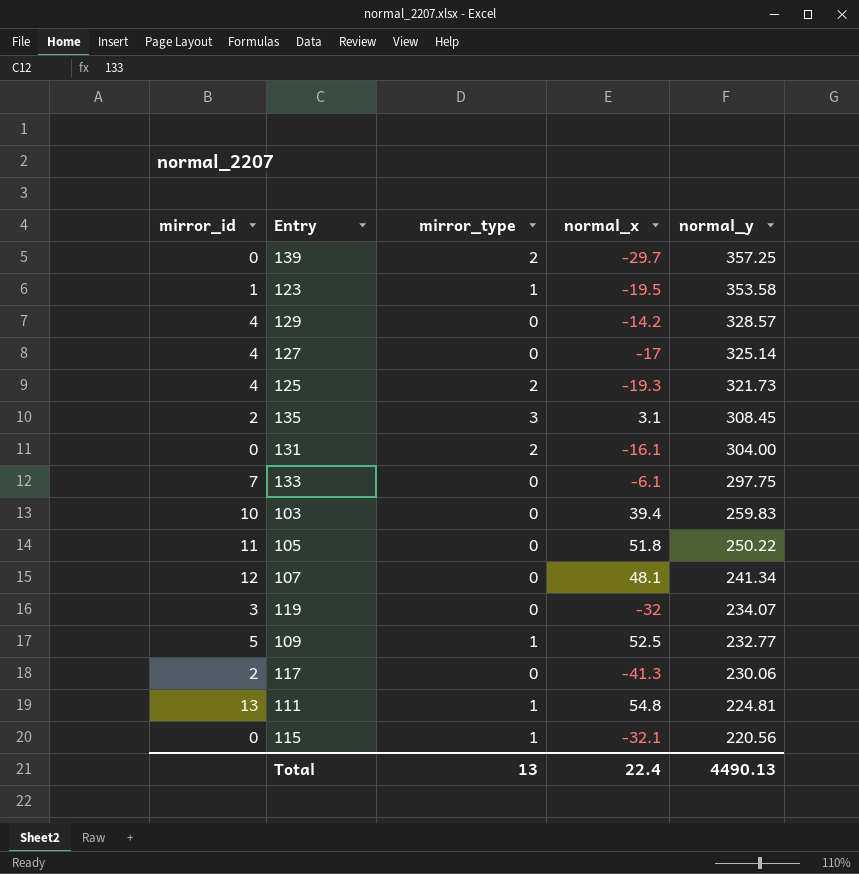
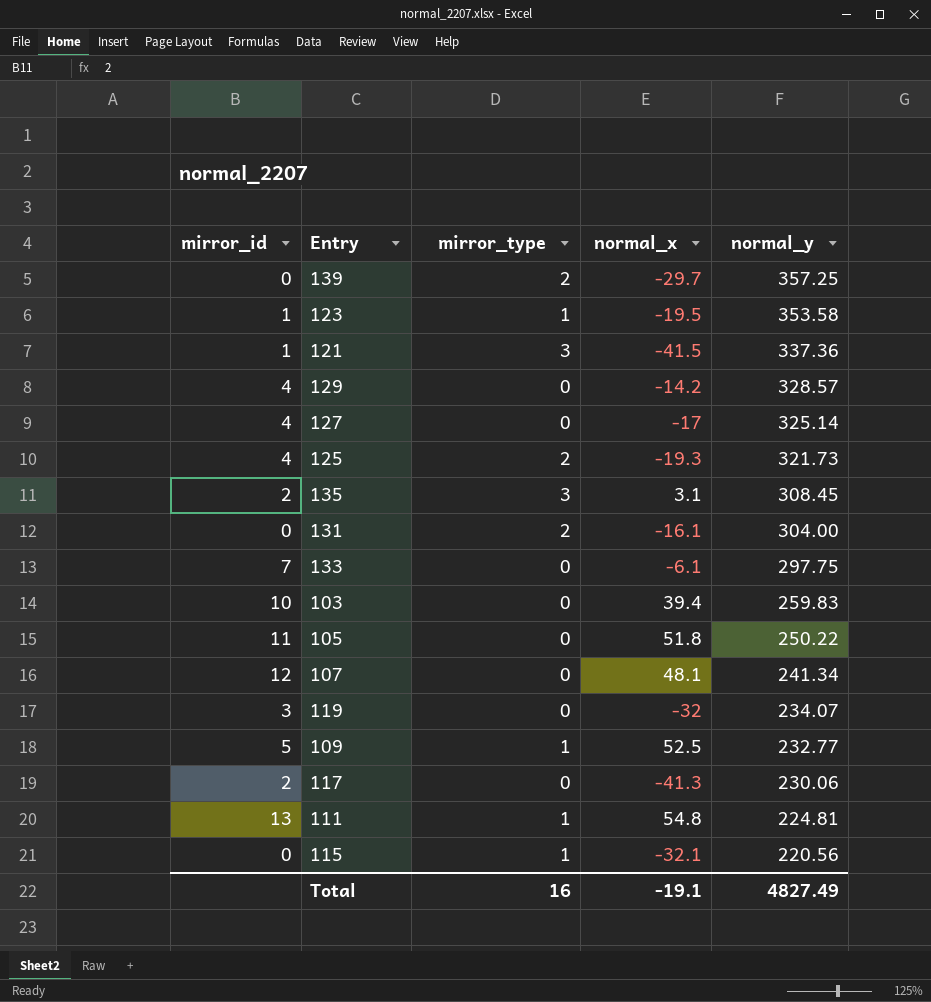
row 121: none -> 1 | 3 | -41.5 | 337.36
Total | mirror_type: 13 -> 16
Total | normal_x: 22.4 -> -19.1
Total | normal_y: 4490.13 -> 4827.49

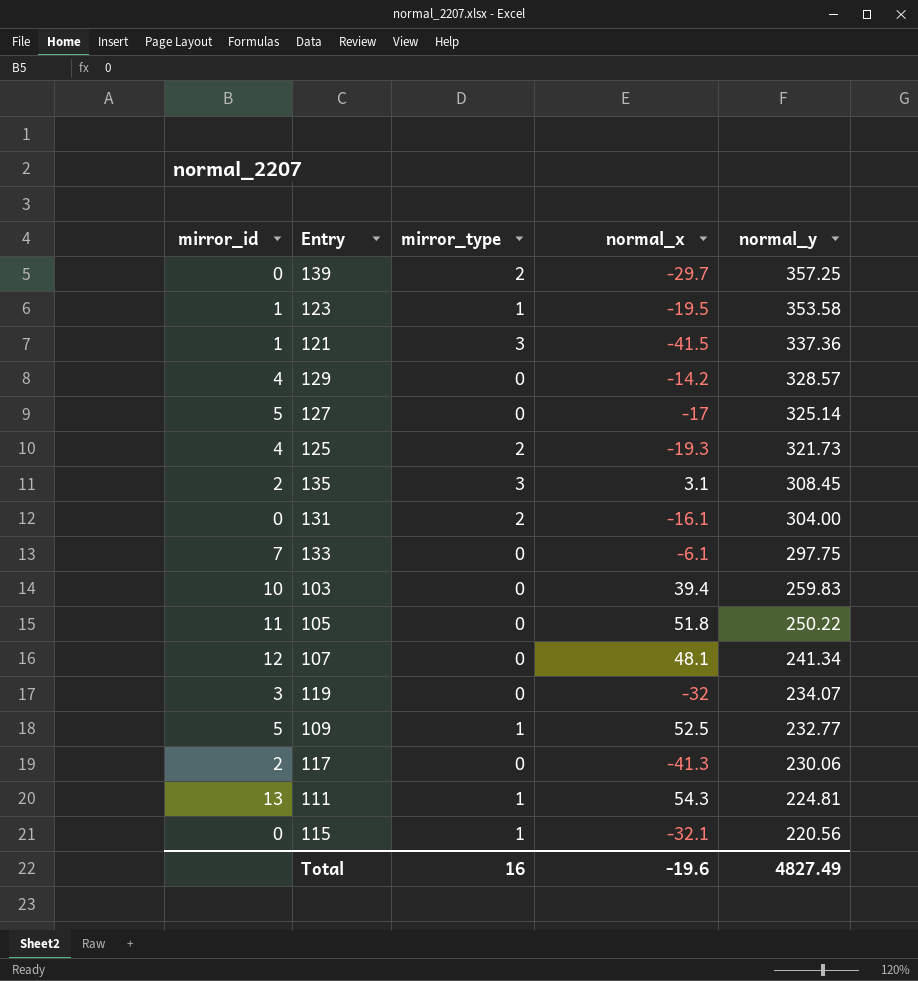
127 | mirror_id: 4 -> 5
111 | normal_x: 54.8 -> 54.3
Total | normal_x: -19.1 -> -19.6

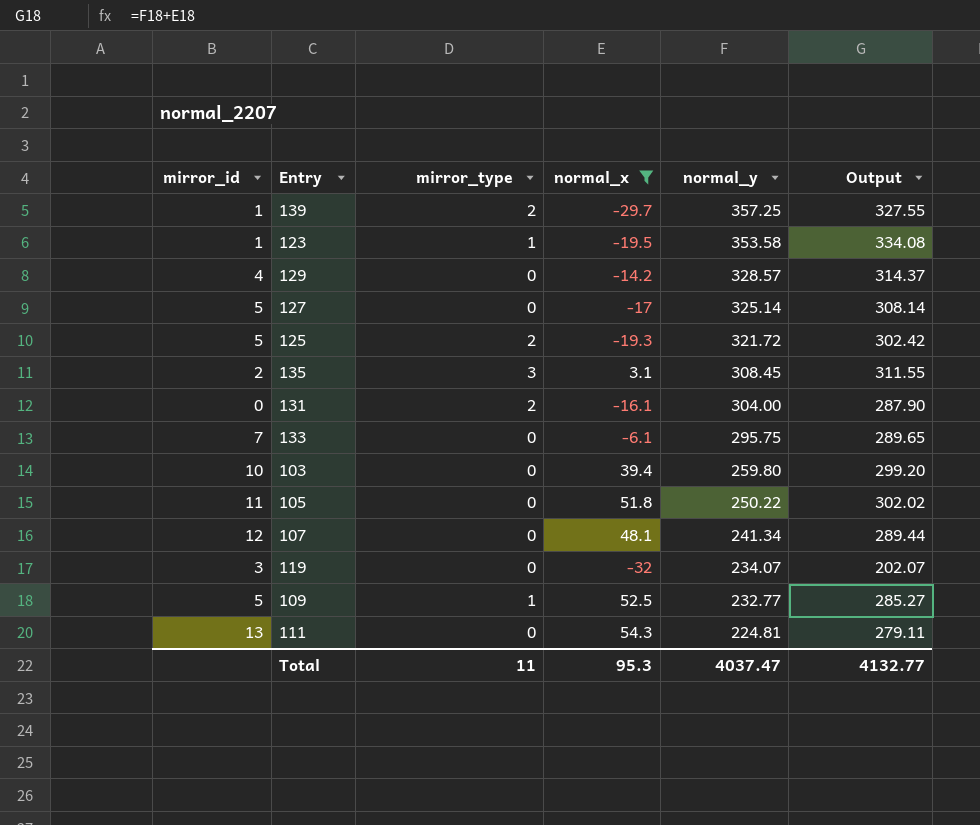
filter: none -> normal_x >= -32
column Output | formula: none -> [normal_x] + [normal_y]
139 | mirror_id: 0 -> 1
125 | mirror_id: 4 -> 5
125 | normal_y: 321.73 -> 321.72
133 | normal_y: 297.75 -> 295.75
103 | normal_y: 259.83 -> 259.80
111 | mirror_type: 1 -> 0
Total | mirror_type: 16 -> 11
Total | normal_x: -19.6 -> 95.3
Total | normal_y: 4827.49 -> 4037.47

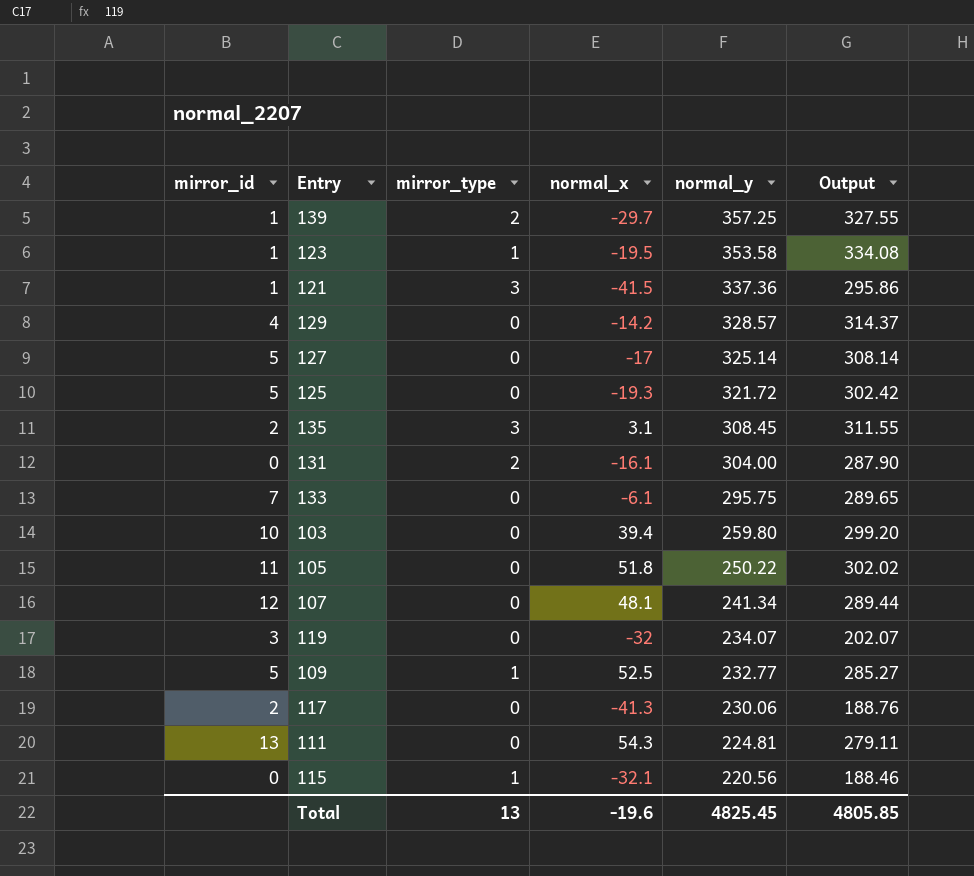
filter: normal_x >= -32 -> none
125 | mirror_type: 2 -> 0
Total | mirror_type: 11 -> 13
Total | normal_x: 95.3 -> -19.6
Total | normal_y: 4037.47 -> 4825.45
Total | Output: 4132.77 -> 4805.85

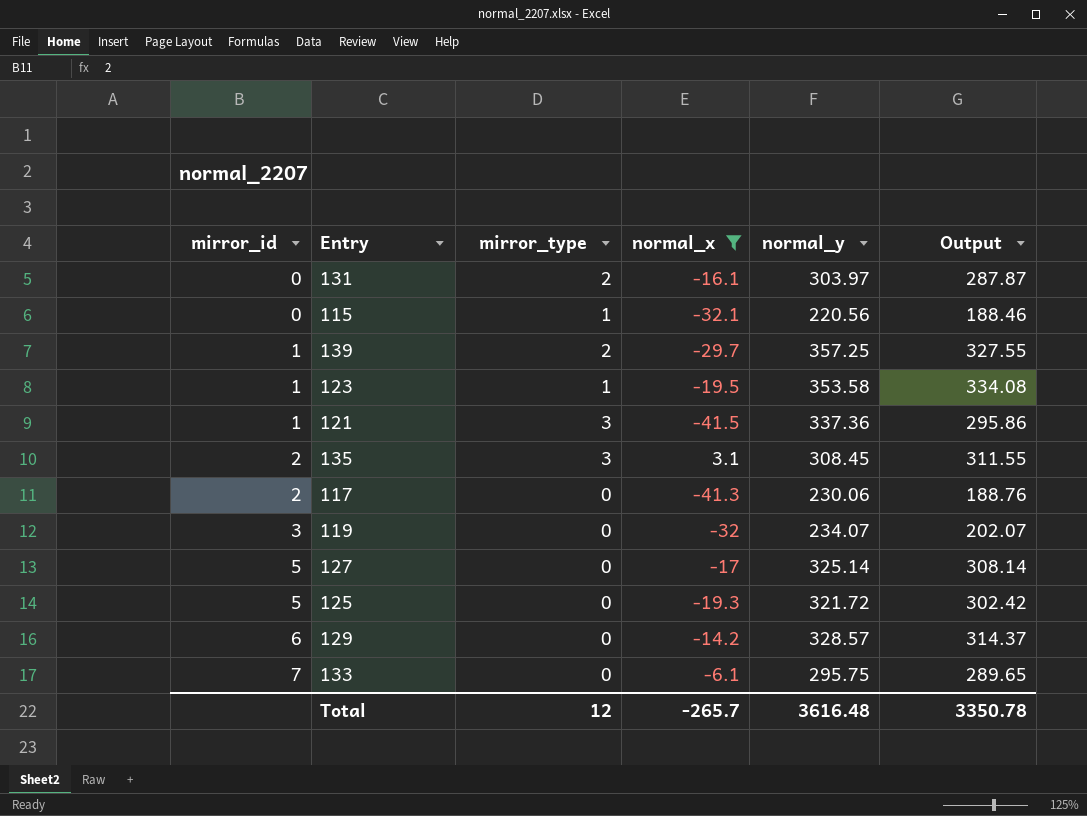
filter: none -> normal_x <= 3.1
row order: normal_y descending -> mirror_id ascending
131 | normal_y: 304.00 -> 303.97
131 | Output: 287.90 -> 287.87
129 | mirror_id: 4 -> 6
Total | mirror_type: 13 -> 12
Total | normal_x: -19.6 -> -265.7
Total | normal_y: 4825.45 -> 3616.48
Total | Output: 4805.85 -> 3350.78

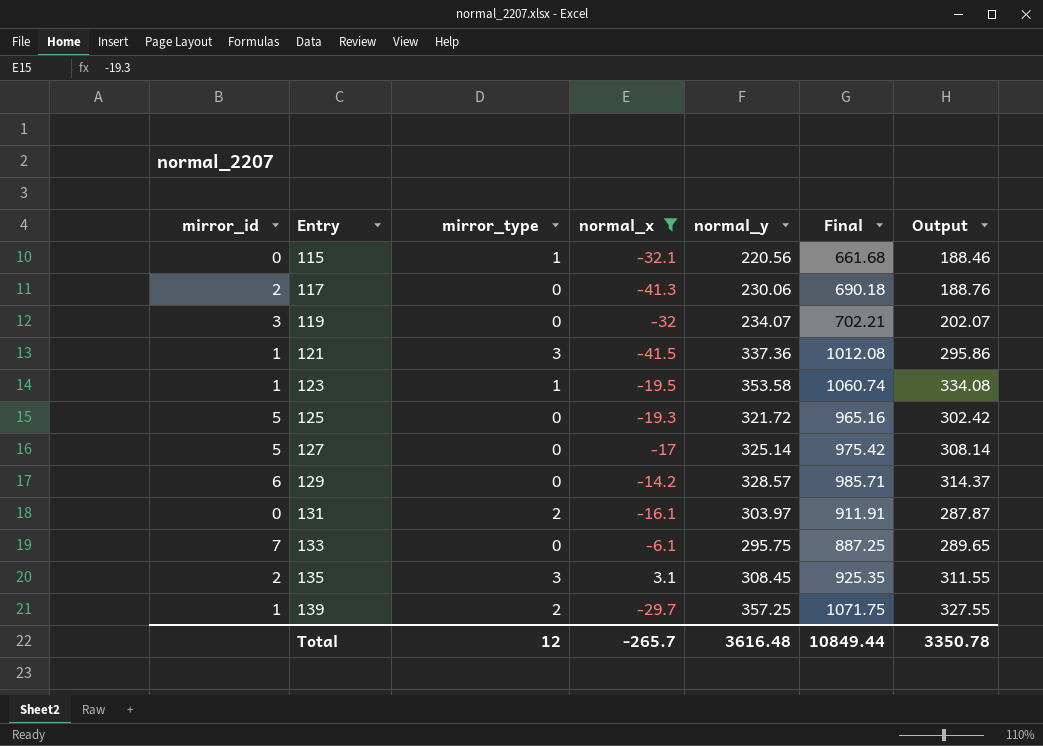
row order: mirror_id ascending -> Entry ascending
column Final | formula: none -> [normal_y] * 3

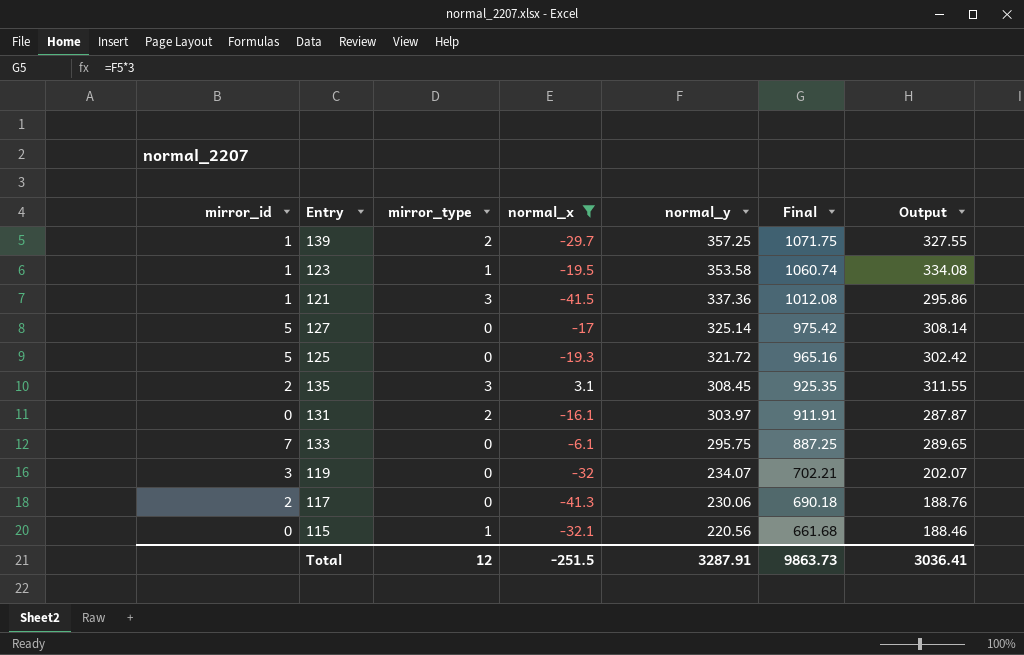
row order: Entry ascending -> normal_y descending
row 129: 6 | 0 | -14.2 | 328.57 | 985.71 | 314.37 -> none
Total | normal_x: -265.7 -> -251.5
Total | normal_y: 3616.48 -> 3287.91
Total | Final: 10849.44 -> 9863.73
Total | Output: 3350.78 -> 3036.41

